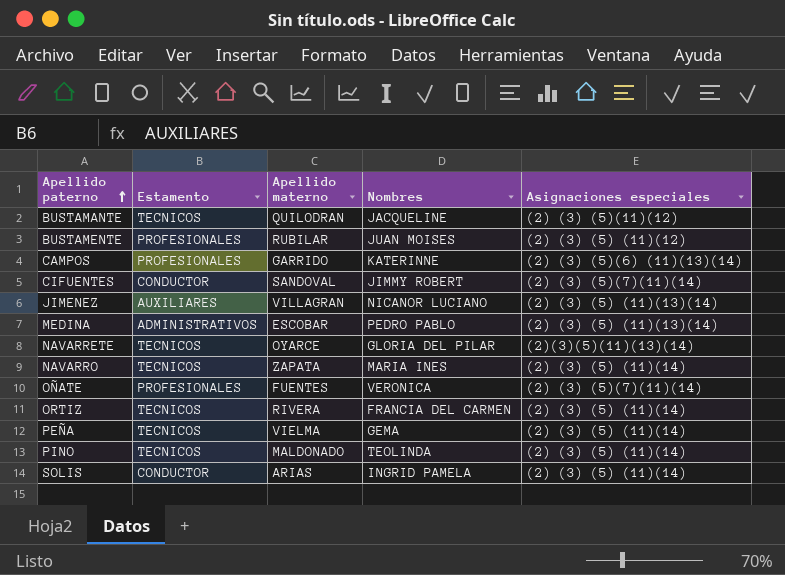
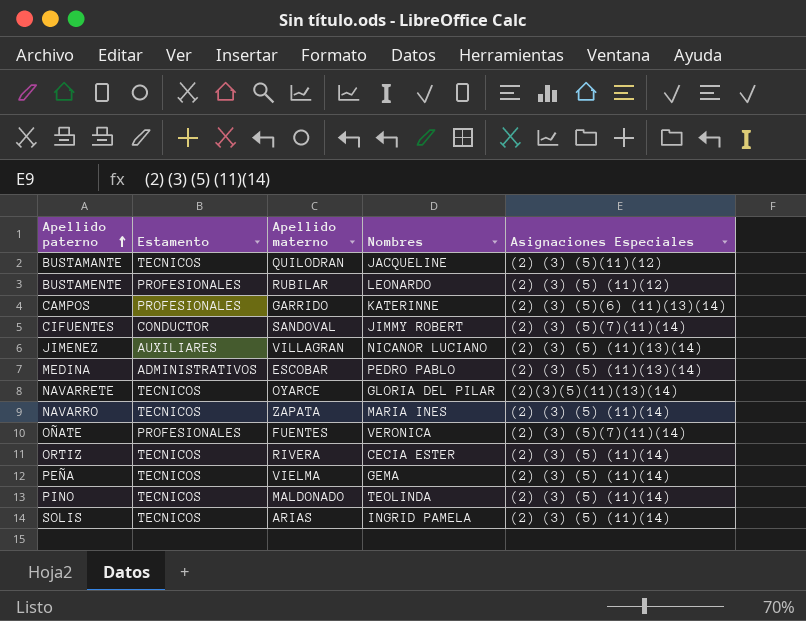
column name: Asignaciones especiales -> Asignaciones Especiales
BUSTAMENTE | Nombres: JUAN MOISES -> LEONARDO
ORTIZ | Nombres: FRANCIA DEL CARMEN -> CECIA ESTER
SOLIS | Estamento: CONDUCTOR -> TECNICOS

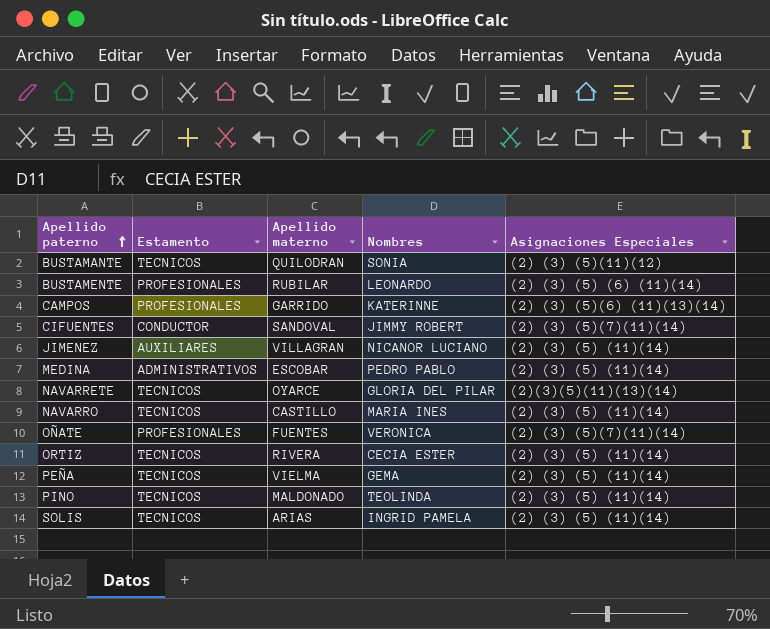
BUSTAMANTE | Nombres: JACQUELINE -> SONIA
BUSTAMENTE | Asignaciones Especiales: (2) (3) (5) (11)(12) -> (2) (3) (5) (6) (11)(14)
JIMENEZ | Asignaciones Especiales: (2) (3) (5) (11)(13)(14) -> (2) (3) (5) (11)(14)
MEDINA | Asignaciones Especiales: (2) (3) (5) (11)(13)(14) -> (2) (3) (5) (11)(14)
NAVARRO | Apellido materno: ZAPATA -> CASTILLO

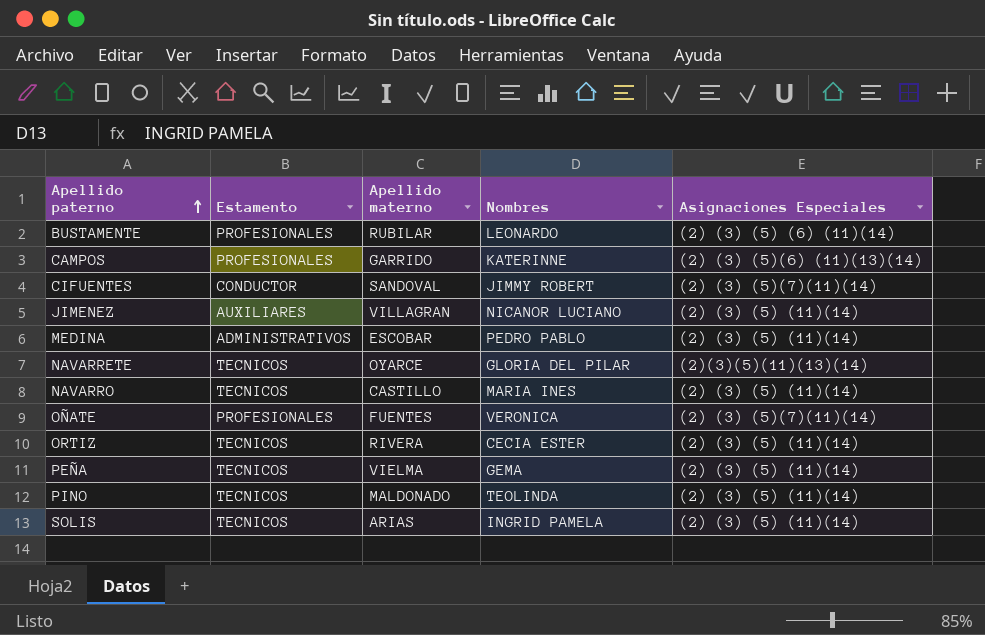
row BUSTAMANTE: TECNICOS | QUILODRAN | SONIA | (2) (3) (5)(11)(12) -> none

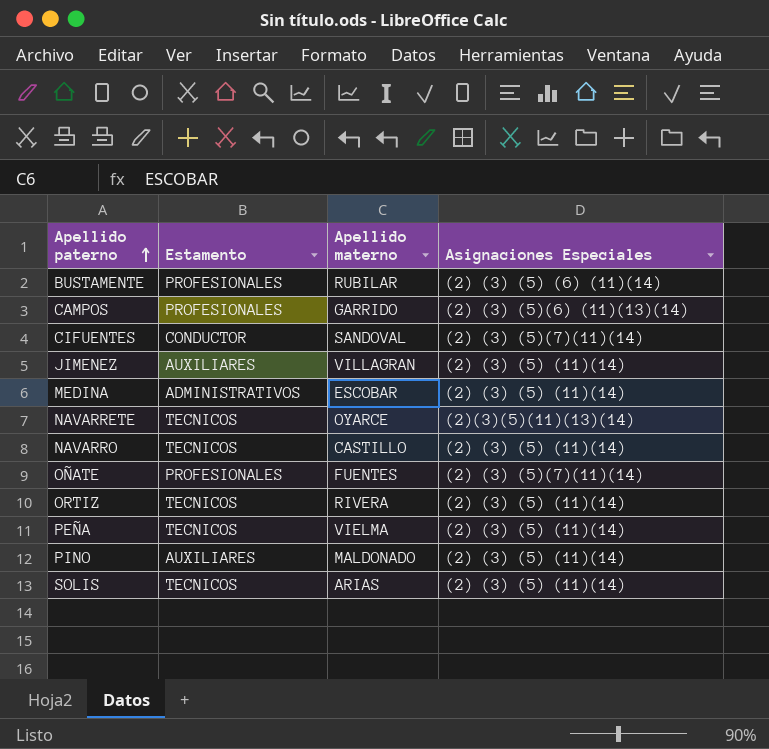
column Nombres | position: 4 -> none
PINO | Estamento: TECNICOS -> AUXILIARES

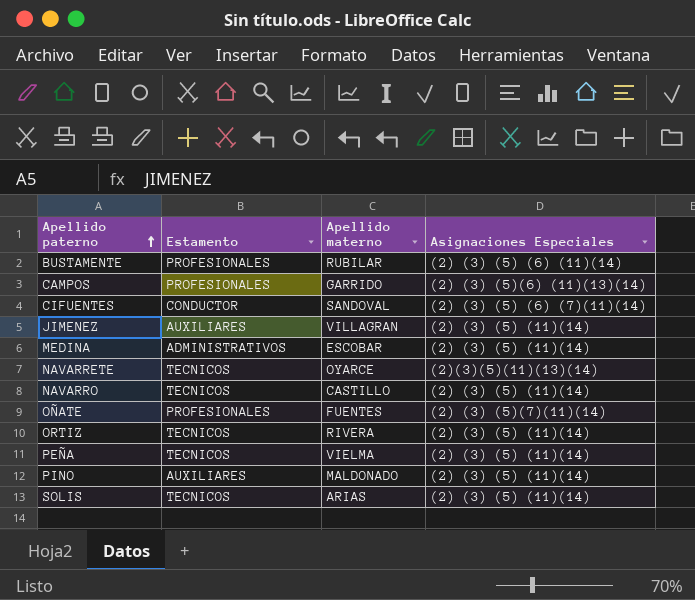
CIFUENTES | Asignaciones Especiales: (2) (3) (5)(7)(11)(14) -> (2) (3) (5) (6) (7)(11)(14)

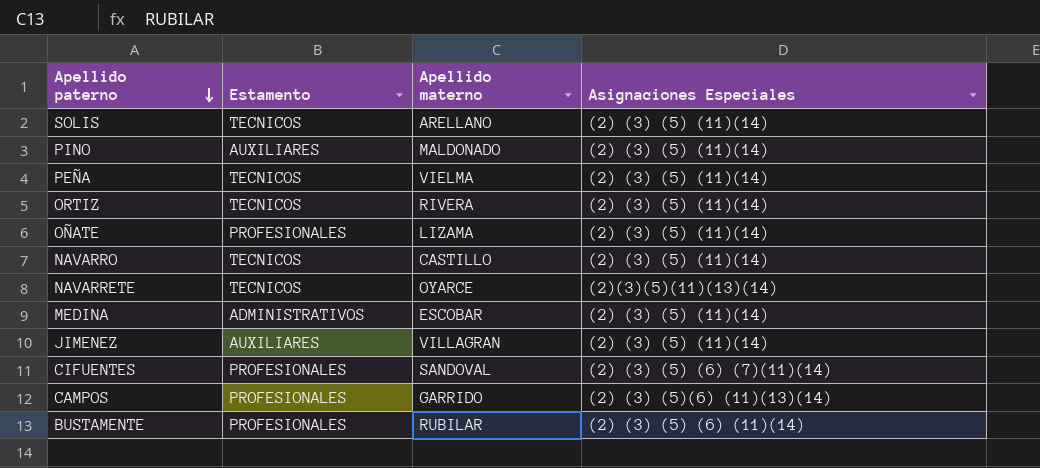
row order: Apellido paterno ascending -> Apellido paterno descending
SOLIS | Apellido materno: ARIAS -> ARELLANO
OÑATE | Apellido materno: FUENTES -> LIZAMA
OÑATE | Asignaciones Especiales: (2) (3) (5)(7)(11)(14) -> (2) (3) (5) (11)(14)
CIFUENTES | Estamento: CONDUCTOR -> PROFESIONALES

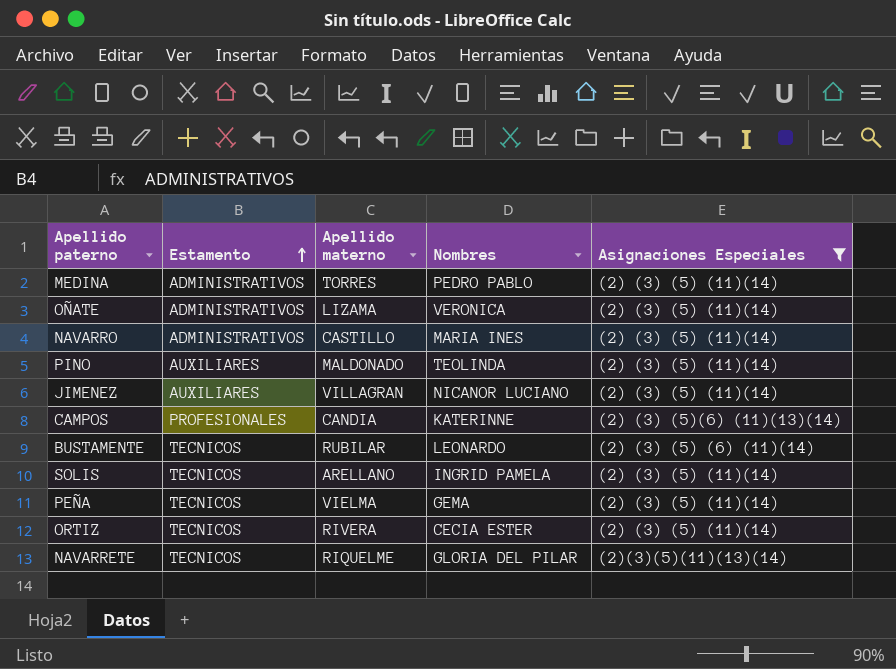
filter: none -> Asignaciones Especiales != (2) (3) (5) (6) (7)(11)(14)
row order: Apellido paterno descending -> Estamento ascending
column Nombres | position: none -> 4
MEDINA | Apellido materno: ESCOBAR -> TORRES
OÑATE | Estamento: PROFESIONALES -> ADMINISTRATIVOS
NAVARRO | Estamento: TECNICOS -> ADMINISTRATIVOS
CAMPOS | Apellido materno: GARRIDO -> CANDIA
BUSTAMENTE | Estamento: PROFESIONALES -> TECNICOS
NAVARRETE | Apellido materno: OYARCE -> RIQUELME

